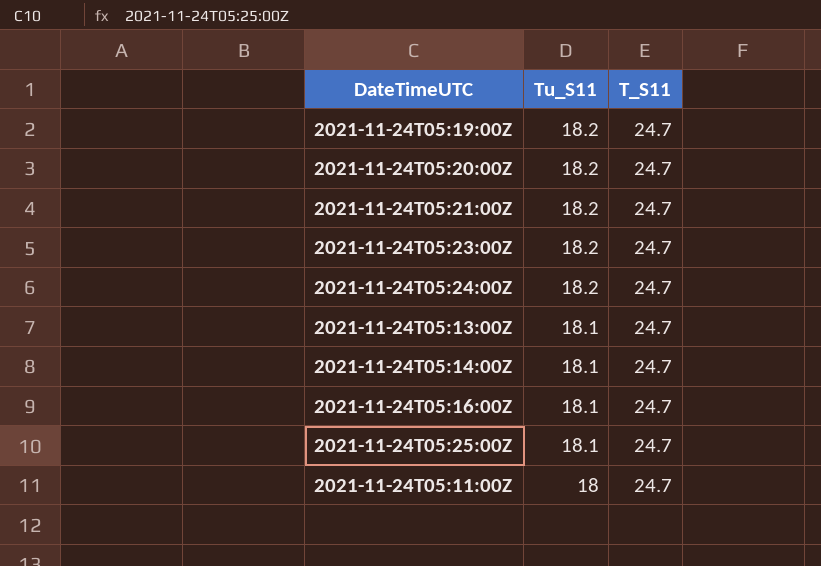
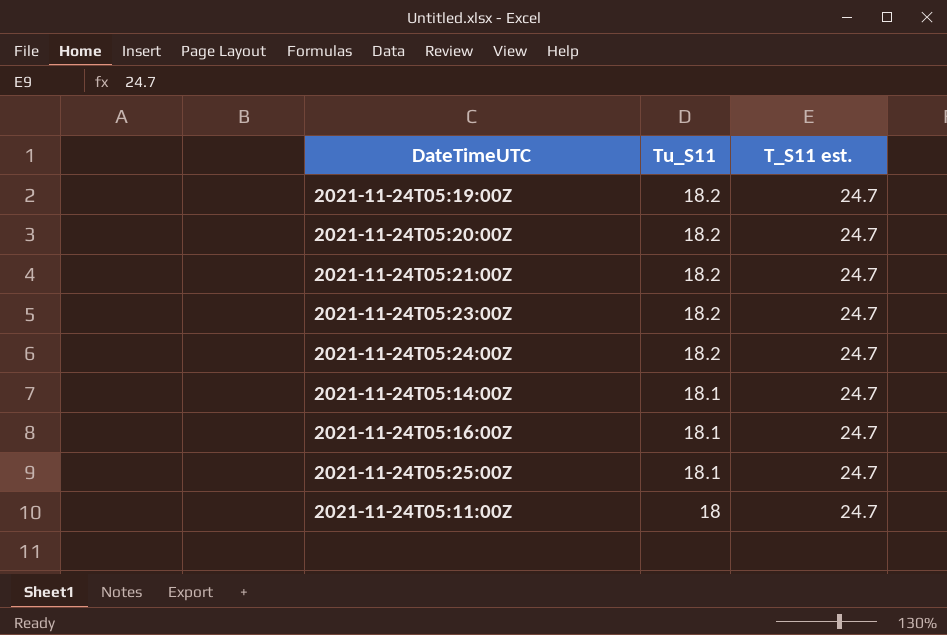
column name: T_S11 -> T_S11 est.
row 2021-11-24T05:13:00Z: 18.1 | 24.7 -> none

